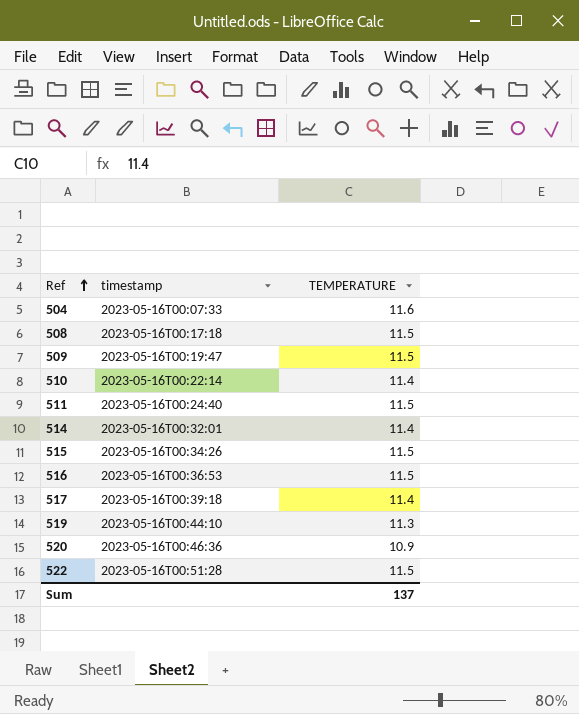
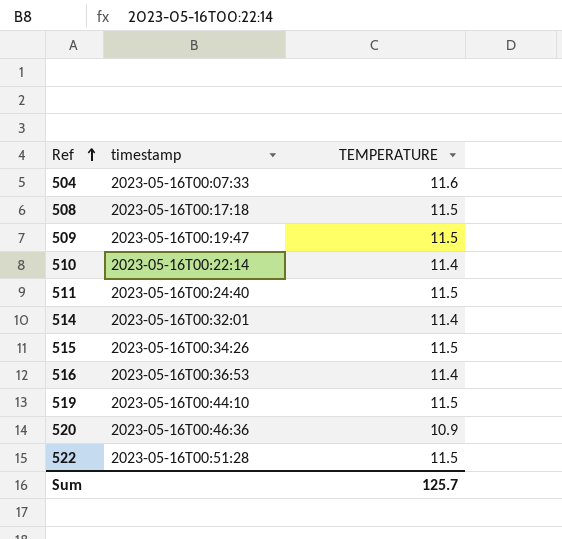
row 517: 2023-05-16T00:39:18 | 11.4 -> none
516 | TEMPERATURE: 11.5 -> 11.4
519 | TEMPERATURE: 11.3 -> 11.5
Sum | TEMPERATURE: 137 -> 125.7

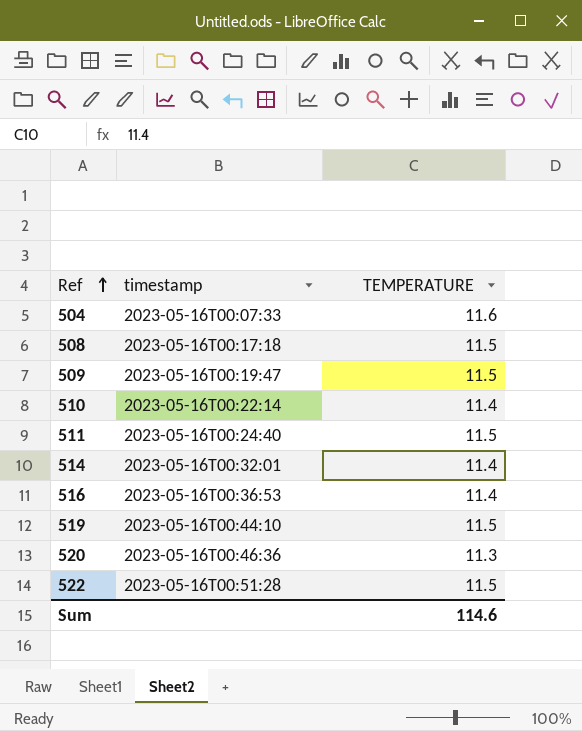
row 515: 2023-05-16T00:34:26 | 11.5 -> none
520 | TEMPERATURE: 10.9 -> 11.3
Sum | TEMPERATURE: 125.7 -> 114.6

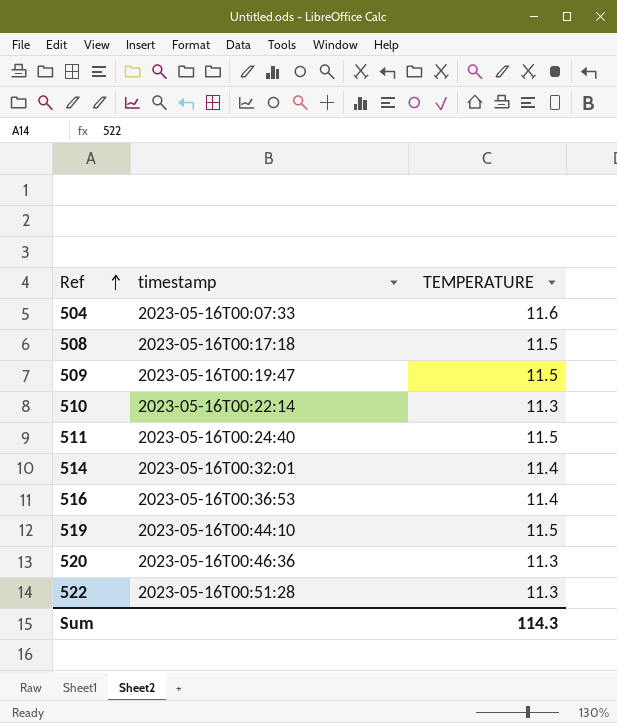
510 | TEMPERATURE: 11.4 -> 11.3
522 | TEMPERATURE: 11.5 -> 11.3
Sum | TEMPERATURE: 114.6 -> 114.3

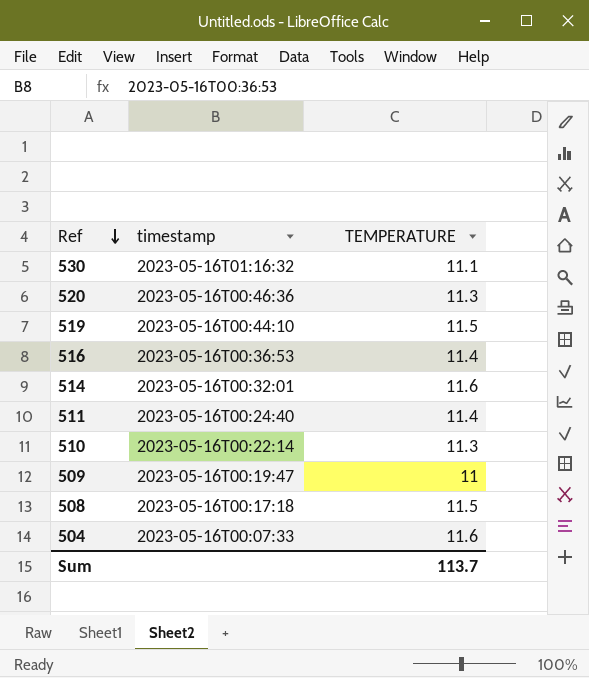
row order: Ref ascending -> Ref descending
row 522: 2023-05-16T00:51:28 | 11.3 -> none
row 530: none -> 2023-05-16T01:16:32 | 11.1
514 | TEMPERATURE: 11.4 -> 11.6
511 | TEMPERATURE: 11.5 -> 11.4
509 | TEMPERATURE: 11.5 -> 11
Sum | TEMPERATURE: 114.3 -> 113.7

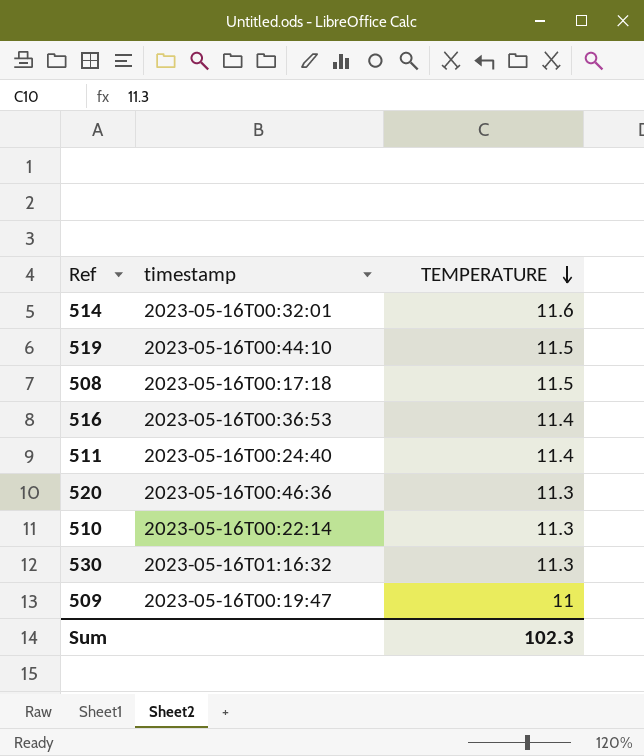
row order: Ref descending -> TEMPERATURE descending
row 504: 2023-05-16T00:07:33 | 11.6 -> none
530 | TEMPERATURE: 11.1 -> 11.3
Sum | TEMPERATURE: 113.7 -> 102.3

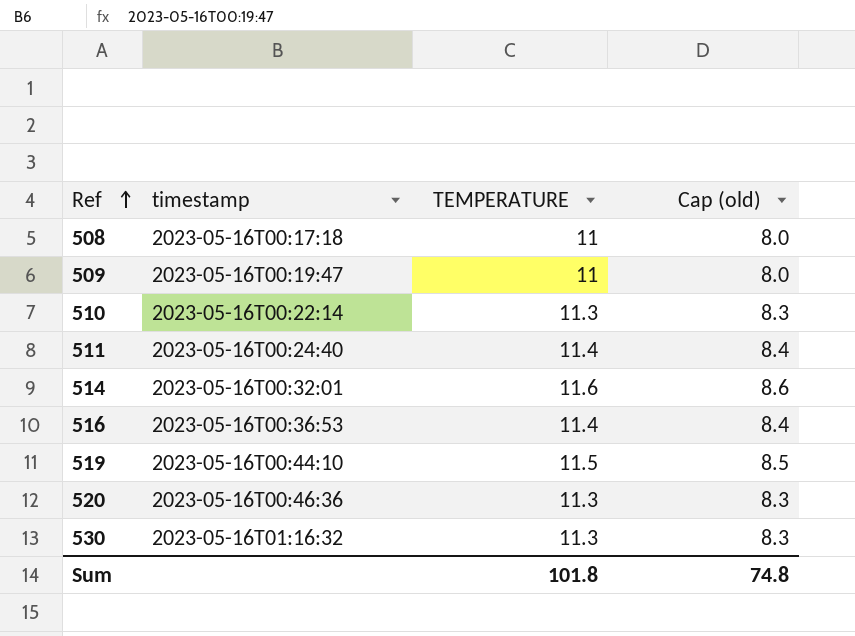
row order: TEMPERATURE descending -> Ref ascending
column Cap (old) | formula: none -> [TEMPERATURE] - 3
508 | TEMPERATURE: 11.5 -> 11
Sum | TEMPERATURE: 102.3 -> 101.8

